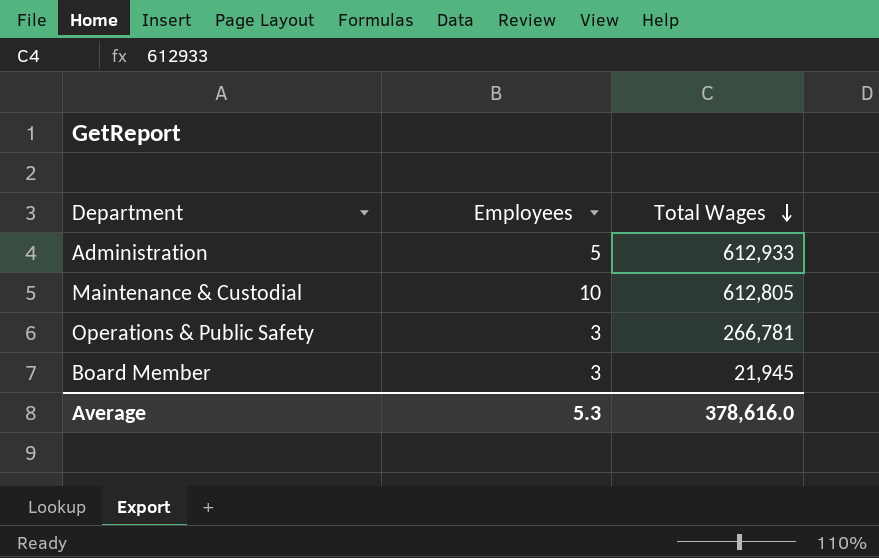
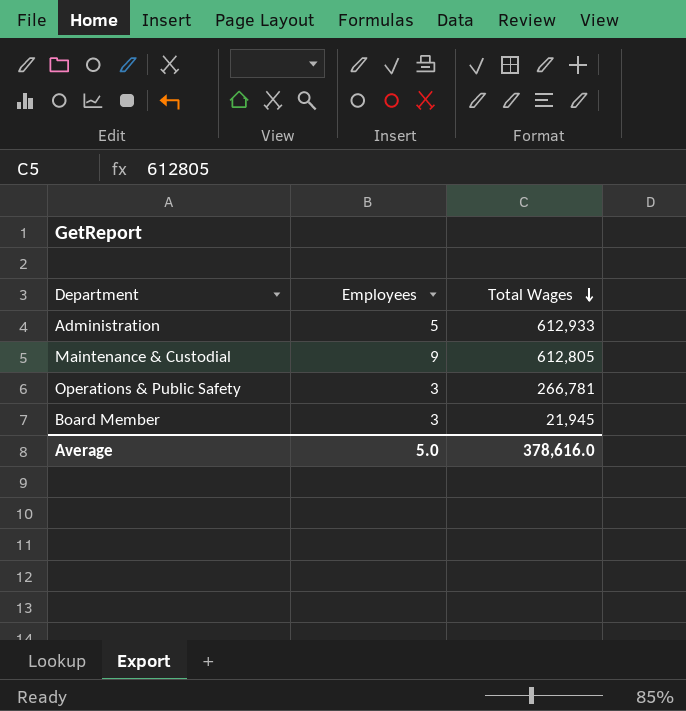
Maintenance & Custodial | Employees: 10 -> 9
Average | Employees: 5.3 -> 5.0

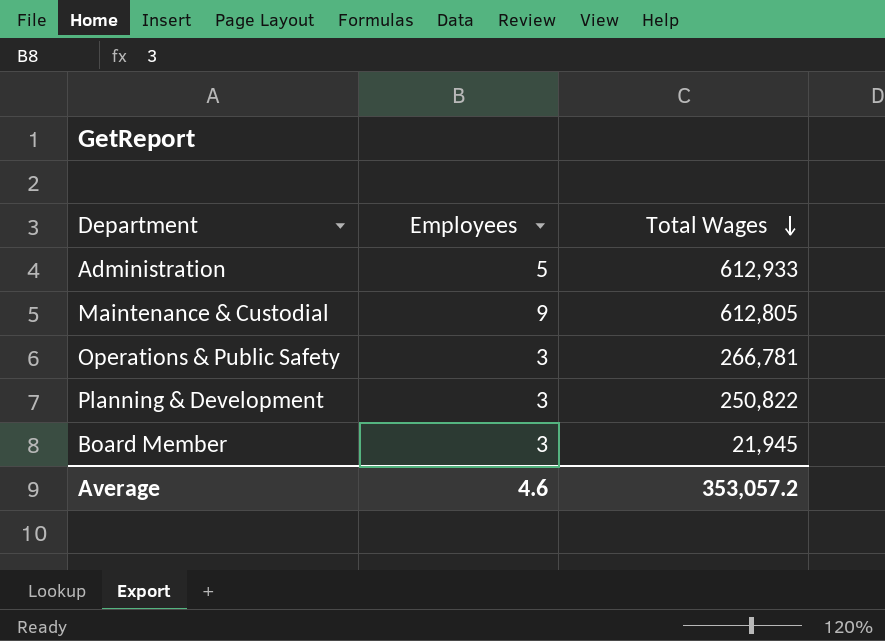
row Planning & Development: none -> 3 | 250,822
Average | Employees: 5.0 -> 4.6
Average | Total Wages: 378,616.0 -> 353,057.2

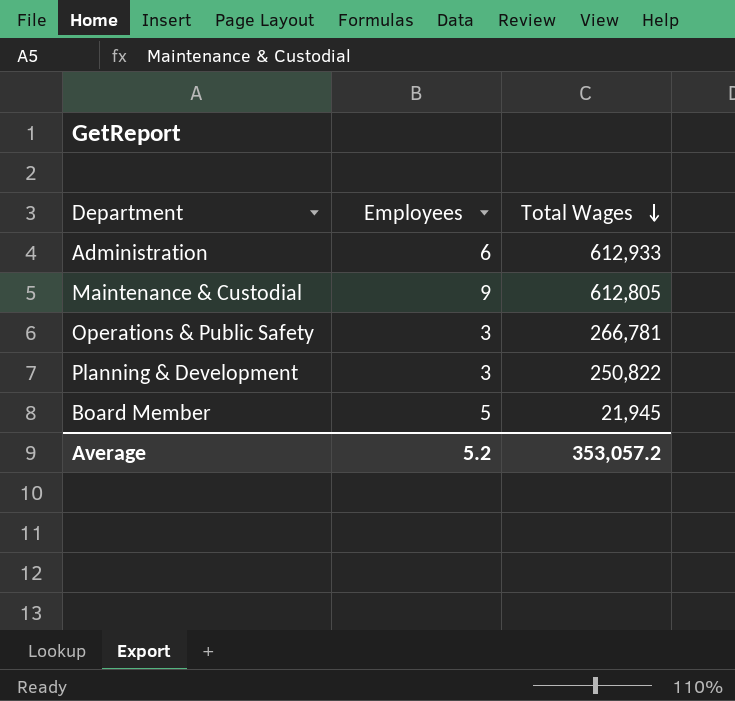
Administration | Employees: 5 -> 6
Board Member | Employees: 3 -> 5
Average | Employees: 4.6 -> 5.2

